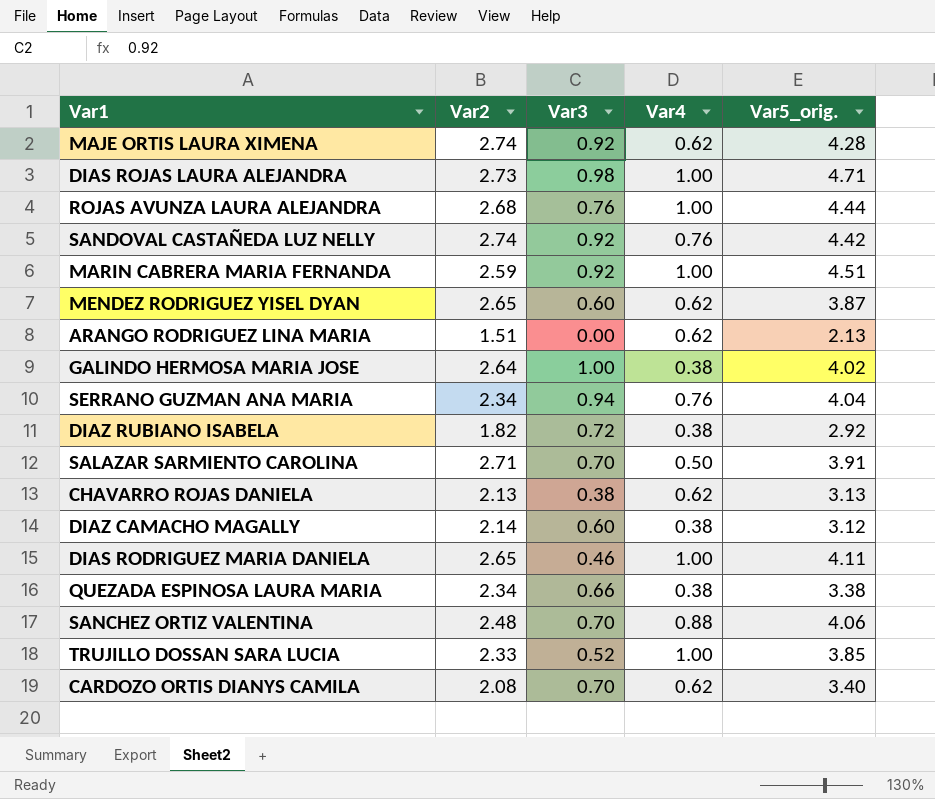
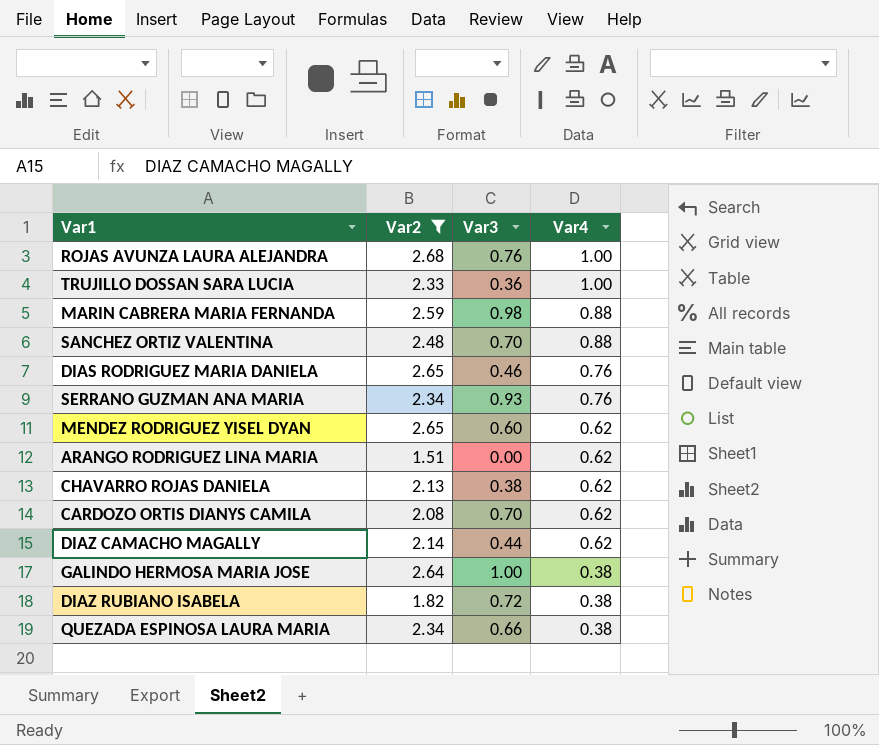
filter: none -> Var2 <= 2.68
row order: none -> Var4 descending
column Var5_orig. | formula: [Var2] + [Var3] + [Var4] -> none
TRUJILLO DOSSAN SARA LUCIA | Var3: 0.52 -> 0.36
MARIN CABRERA MARIA FERNANDA | Var3: 0.92 -> 0.98
MARIN CABRERA MARIA FERNANDA | Var4: 1.00 -> 0.88
DIAS RODRIGUEZ MARIA DANIELA | Var4: 1.00 -> 0.76
SERRANO GUZMAN ANA MARIA | Var3: 0.94 -> 0.93
DIAZ CAMACHO MAGALLY | Var3: 0.60 -> 0.44
DIAZ CAMACHO MAGALLY | Var4: 0.38 -> 0.62

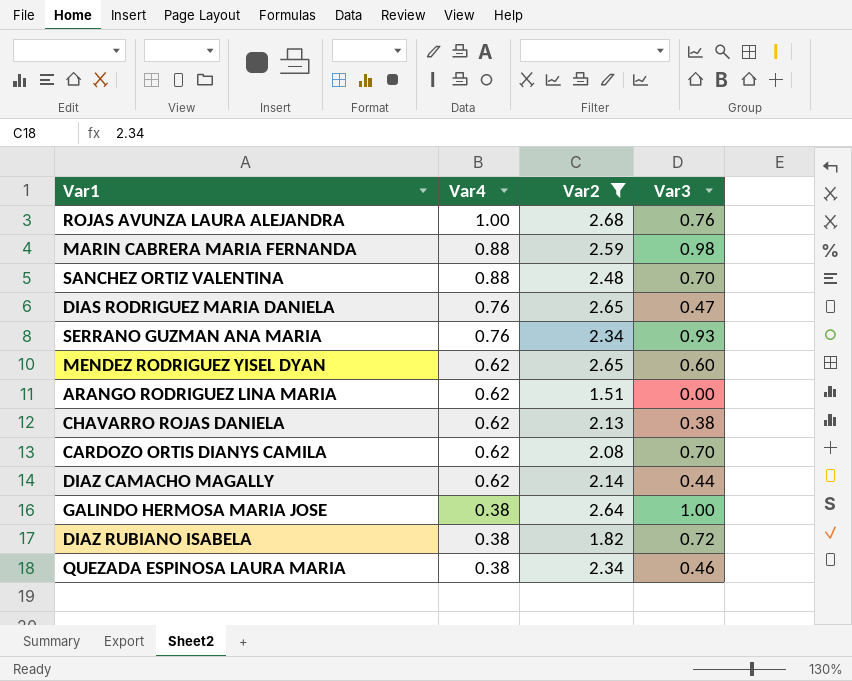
column Var4 | position: 4 -> 2
row TRUJILLO DOSSAN SARA LUCIA: 2.33 | 0.36 | 1.00 -> none
DIAS RODRIGUEZ MARIA DANIELA | Var3: 0.46 -> 0.47
QUEZADA ESPINOSA LAURA MARIA | Var3: 0.66 -> 0.46

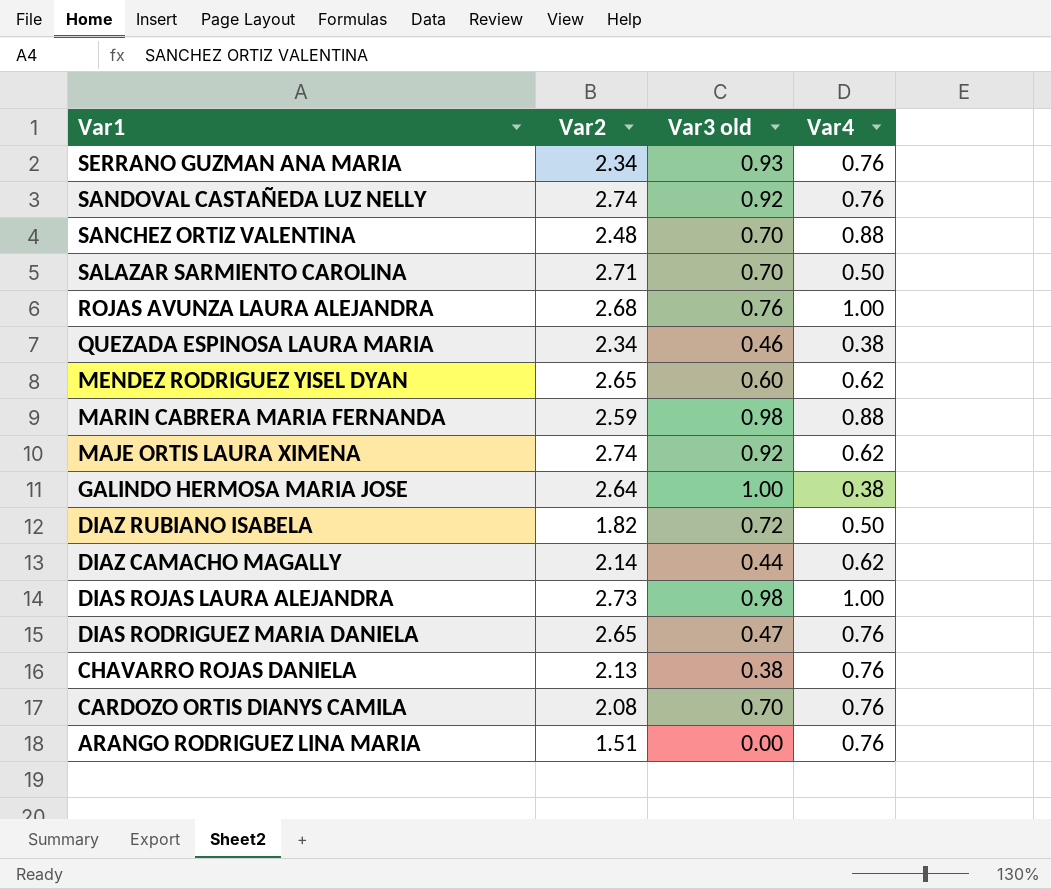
filter: Var2 <= 2.68 -> none
row order: Var4 descending -> Var1 descending
column name: Var3 -> Var3 old
column Var4 | position: 2 -> 4
DIAZ RUBIANO ISABELA | Var4: 0.38 -> 0.50
CHAVARRO ROJAS DANIELA | Var4: 0.62 -> 0.76
CARDOZO ORTIS DIANYS CAMILA | Var4: 0.62 -> 0.76
ARANGO RODRIGUEZ LINA MARIA | Var4: 0.62 -> 0.76

